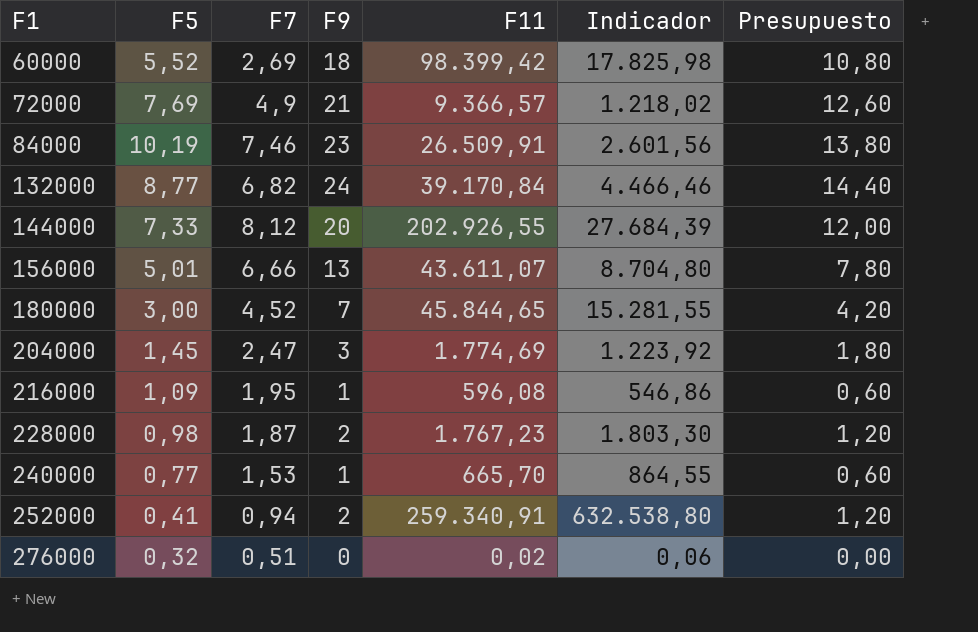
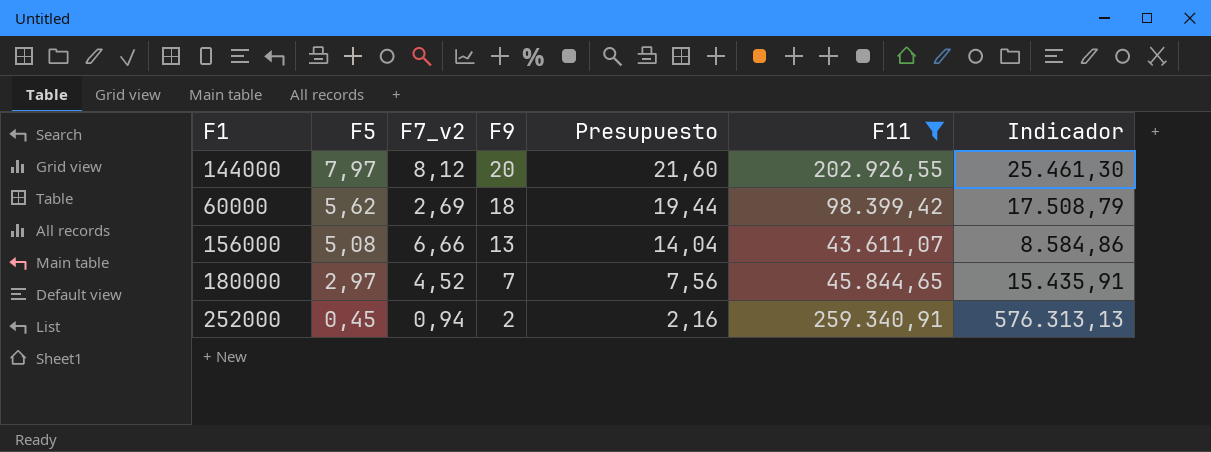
filter: none -> F11 >= 43.611,07
row order: F1 ascending -> F5 descending
column name: F7 -> F7_v2
column Presupuesto | formula: [F9] * 0,6 -> [F9] * 1,08
column Presupuesto | position: 7 -> 5
144000 | F5: 7,33 -> 7,97
144000 | Indicador: 27.684,39 -> 25.461,30
60000 | F5: 5,52 -> 5,62
60000 | Indicador: 17.825,98 -> 17.508,79
156000 | F5: 5,01 -> 5,08
156000 | Indicador: 8.704,80 -> 8.584,86
180000 | F5: 3,00 -> 2,97
180000 | Indicador: 15.281,55 -> 15.435,91
252000 | F5: 0,41 -> 0,45
252000 | Indicador: 632.538,80 -> 576.313,13

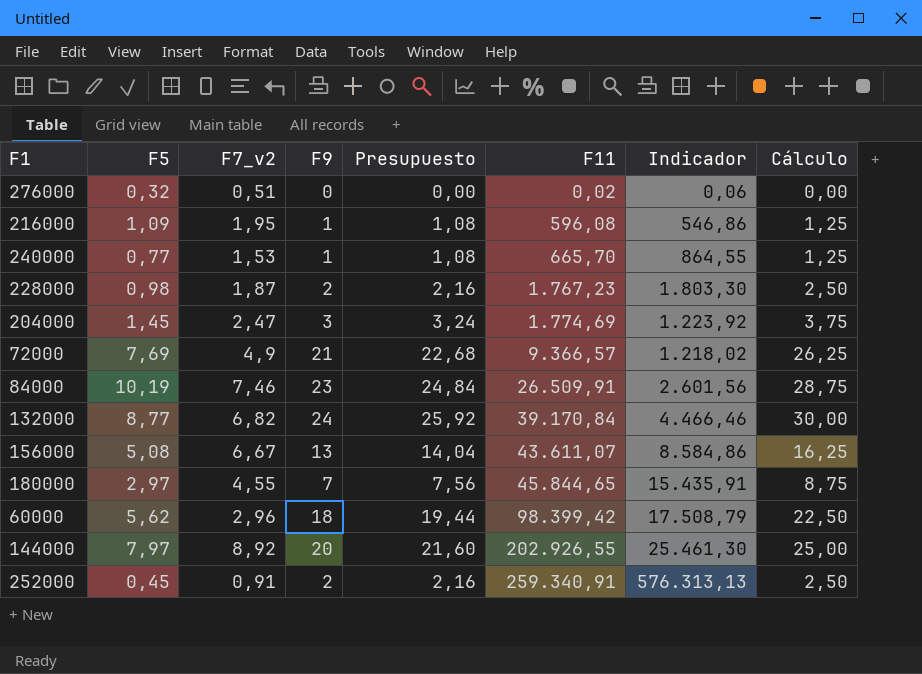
filter: F11 >= 43.611,07 -> none
row order: F5 descending -> F11 ascending
column Cálculo | formula: none -> [F9] * 1,25
156000 | F7_v2: 6,66 -> 6,67
180000 | F7_v2: 4,52 -> 4,55
60000 | F7_v2: 2,69 -> 2,96
144000 | F7_v2: 8,12 -> 8,92
252000 | F7_v2: 0,94 -> 0,91

